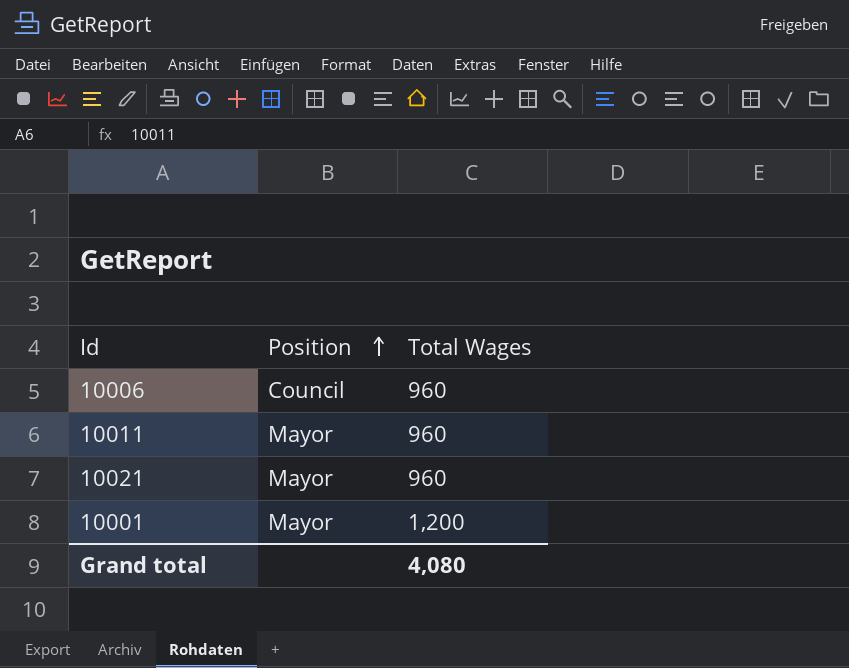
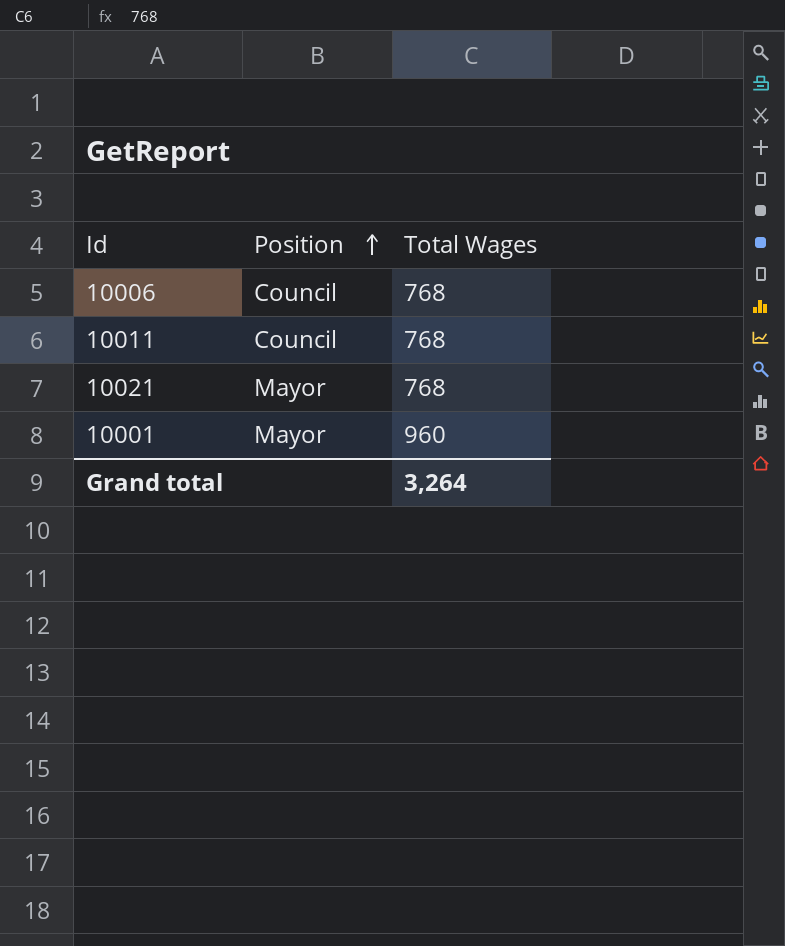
10006 | Total Wages: 960 -> 768
10011 | Position: Mayor -> Council
10011 | Total Wages: 960 -> 768
10021 | Total Wages: 960 -> 768
10001 | Total Wages: 1,200 -> 960
Grand total | Total Wages: 4,080 -> 3,264

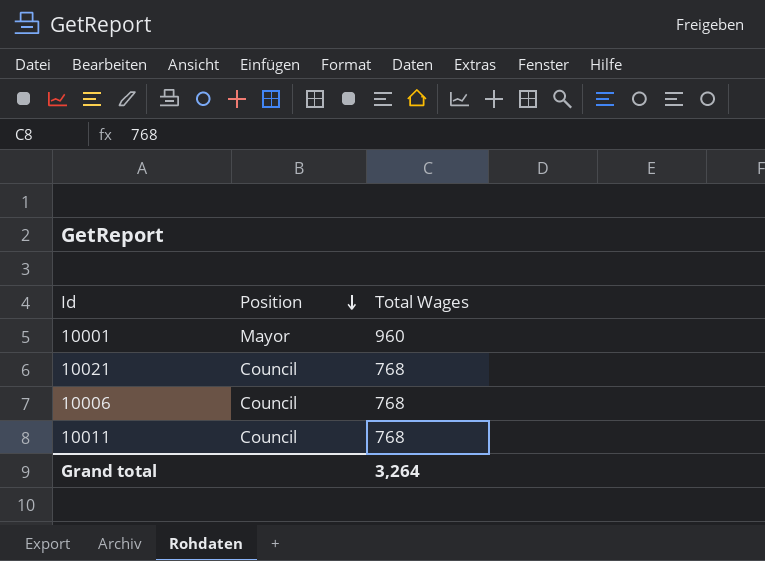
row order: Position ascending -> Position descending
10021 | Position: Mayor -> Council

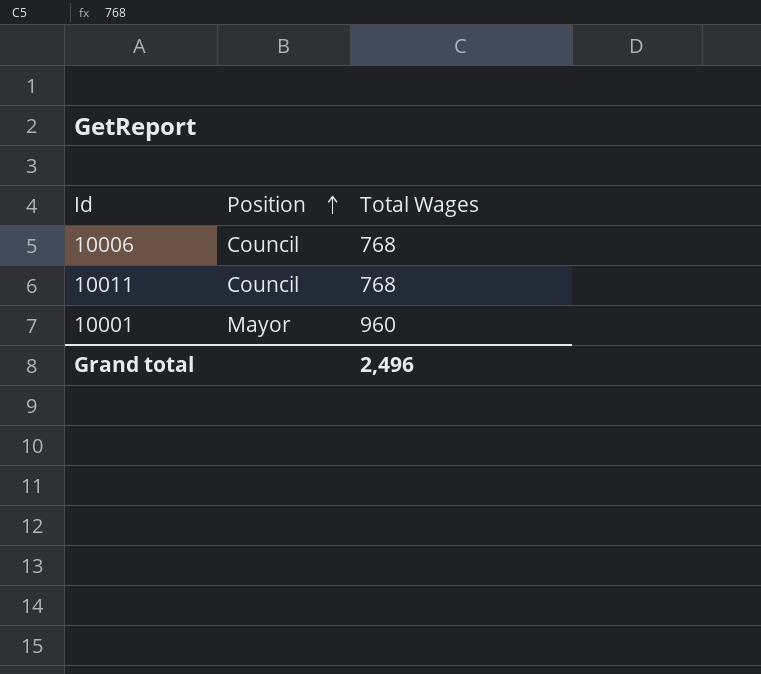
row order: Position descending -> Position ascending
row 10021: Council | 768 -> none
Grand total | Total Wages: 3,264 -> 2,496

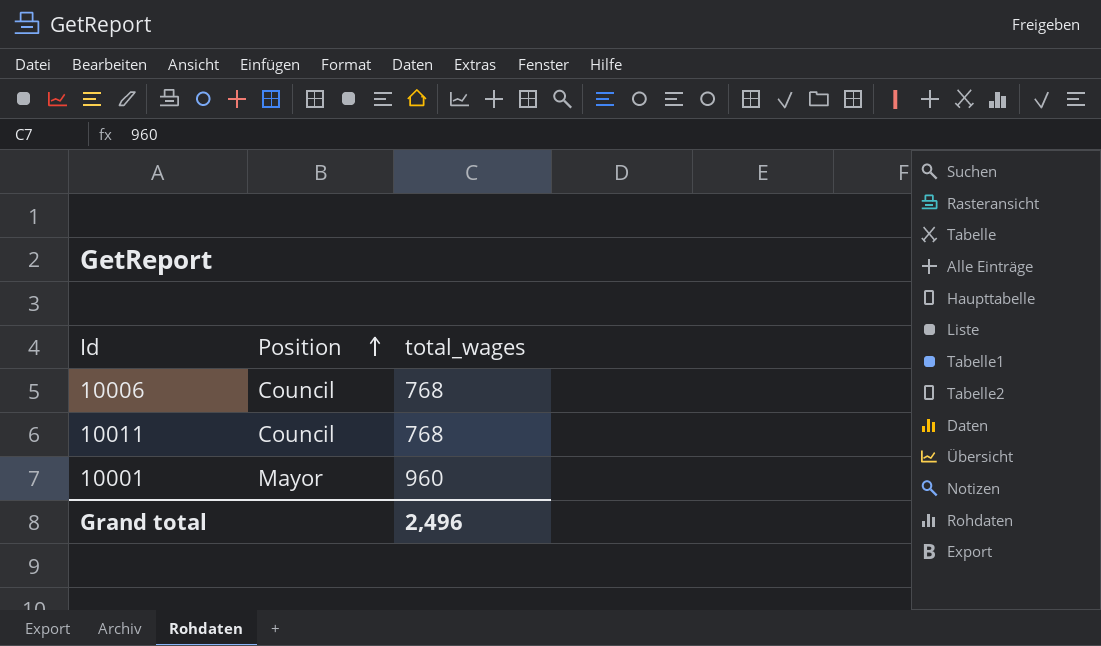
column name: Total Wages -> total_wages

